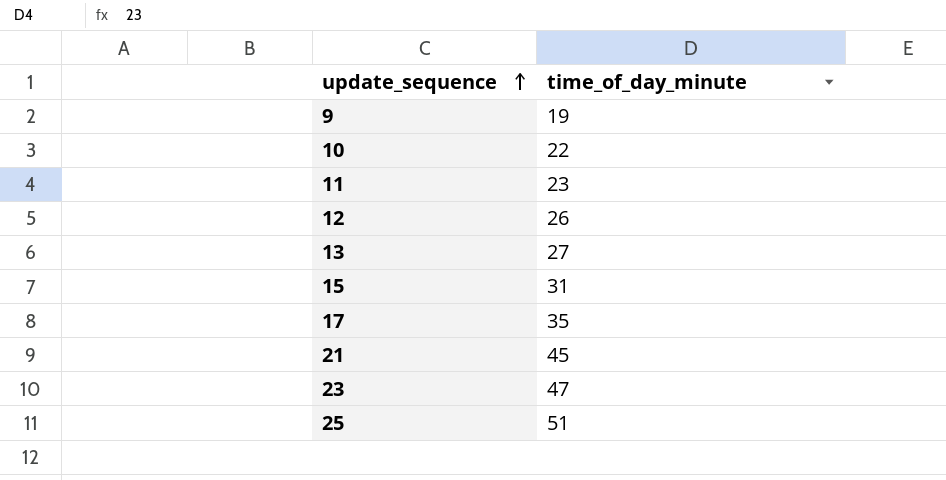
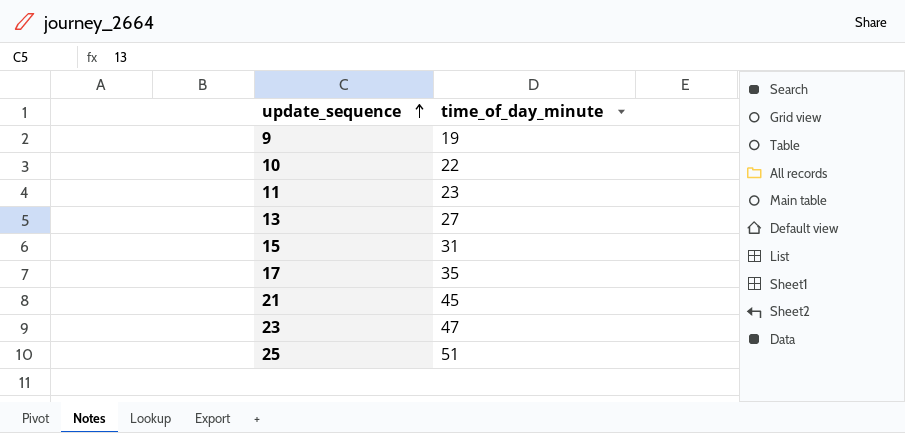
row 12: 26 -> none

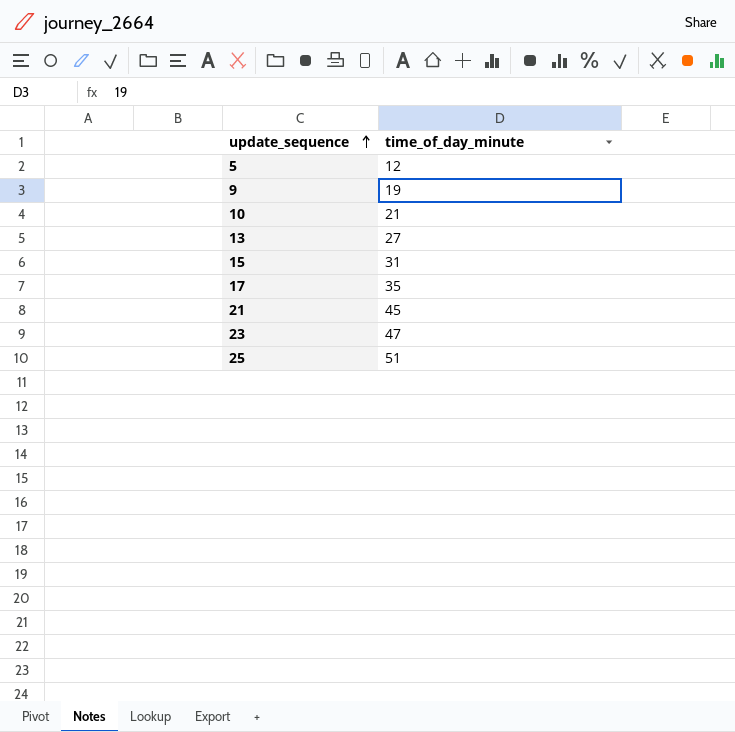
row 11: 23 -> none
row 5: none -> 12
10 | time_of_day_minute: 22 -> 21

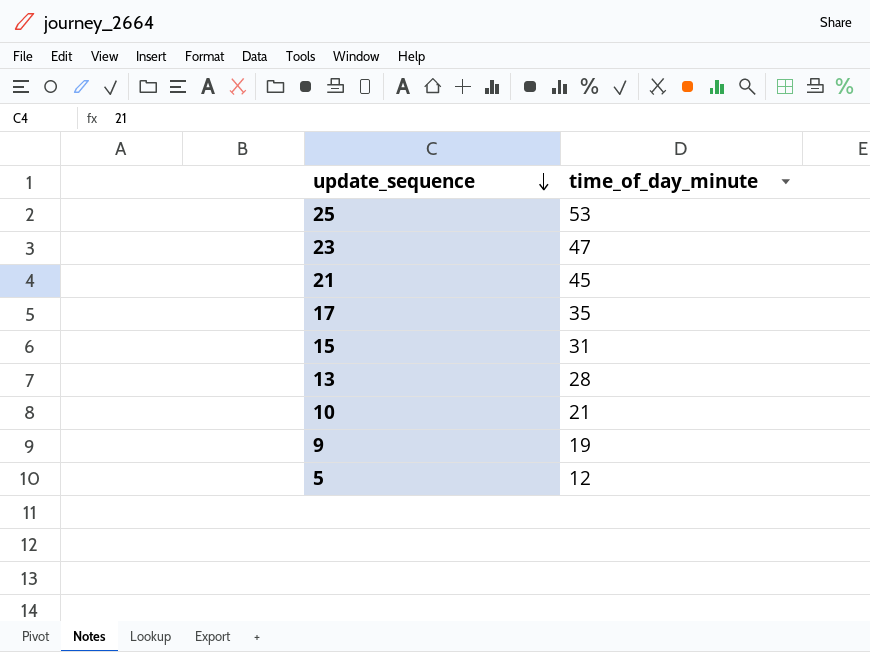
row order: update_sequence ascending -> update_sequence descending
25 | time_of_day_minute: 51 -> 53
13 | time_of_day_minute: 27 -> 28

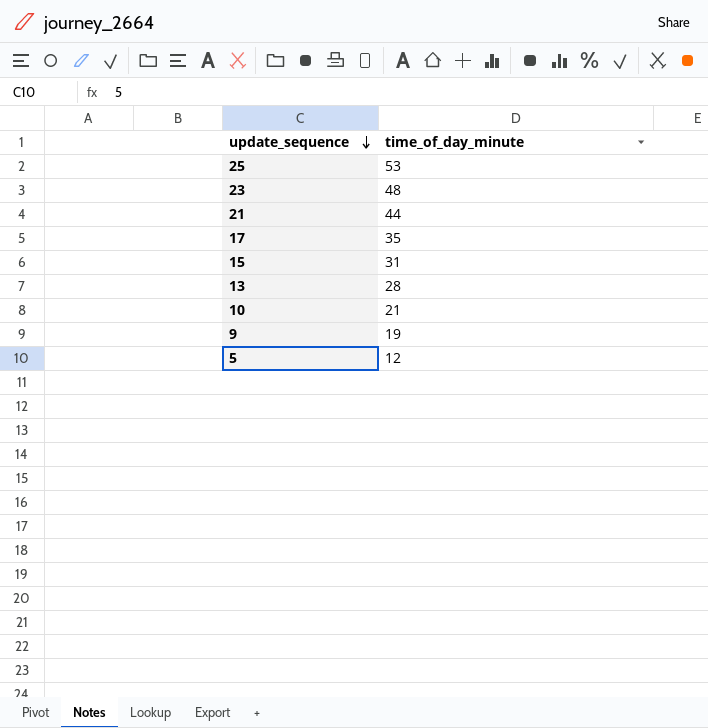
23 | time_of_day_minute: 47 -> 48
21 | time_of_day_minute: 45 -> 44

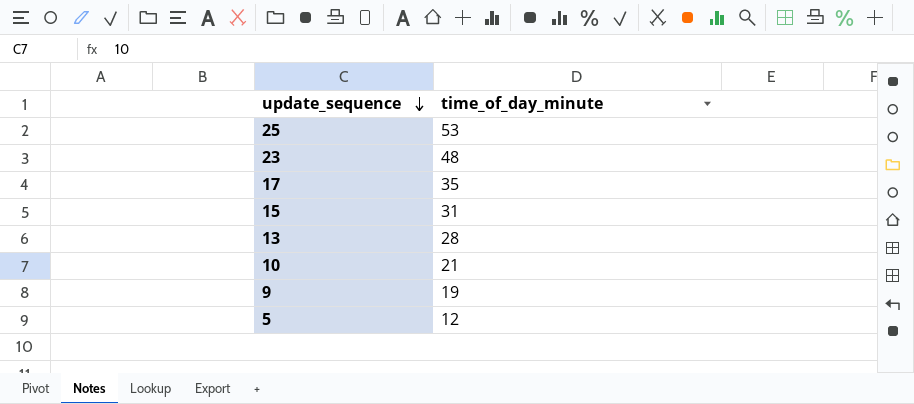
row 21: 44 -> none

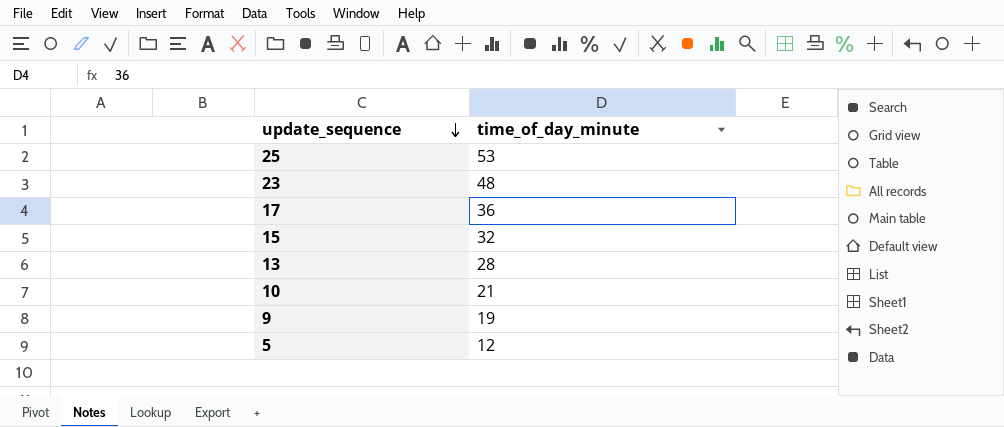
17 | time_of_day_minute: 35 -> 36
15 | time_of_day_minute: 31 -> 32

